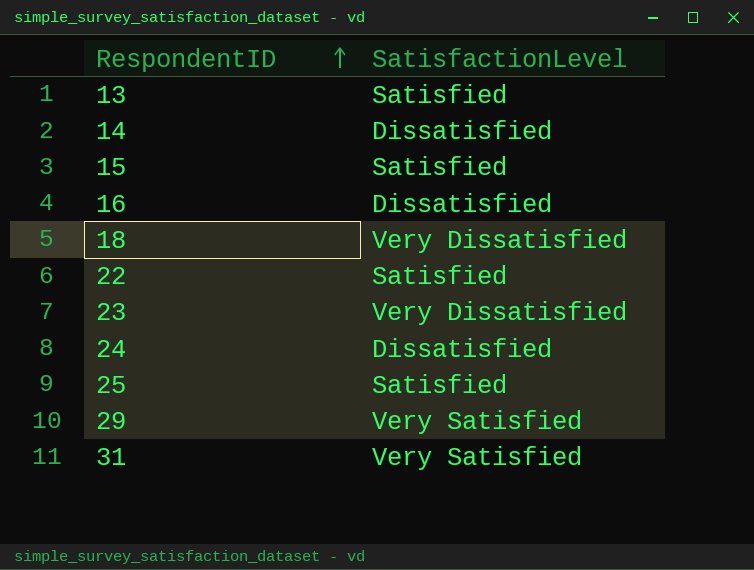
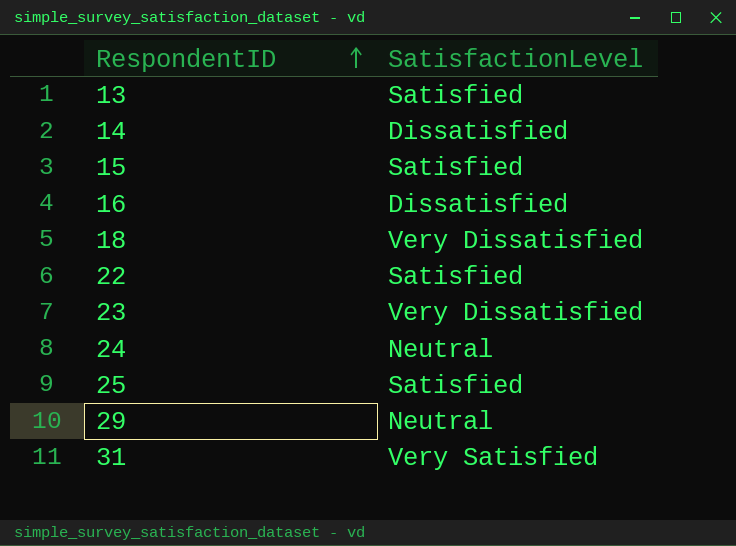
24 | SatisfactionLevel: Dissatisfied -> Neutral
29 | SatisfactionLevel: Very Satisfied -> Neutral

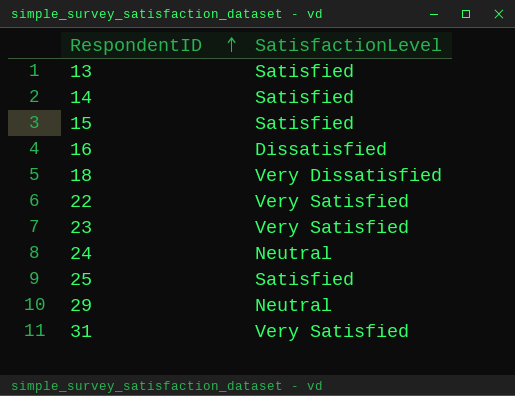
14 | SatisfactionLevel: Dissatisfied -> Satisfied
22 | SatisfactionLevel: Satisfied -> Very Satisfied
23 | SatisfactionLevel: Very Dissatisfied -> Very Satisfied

